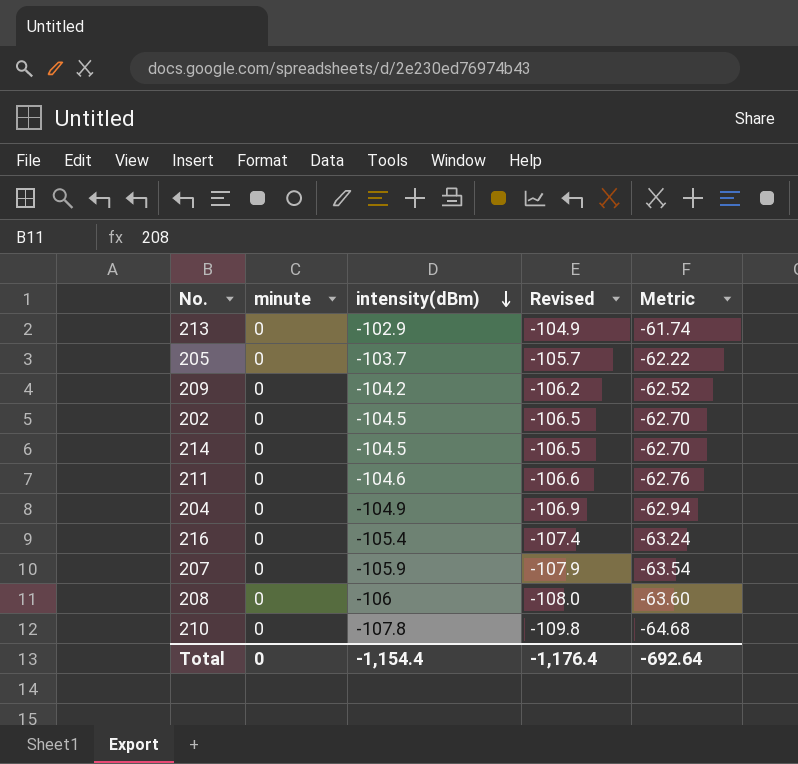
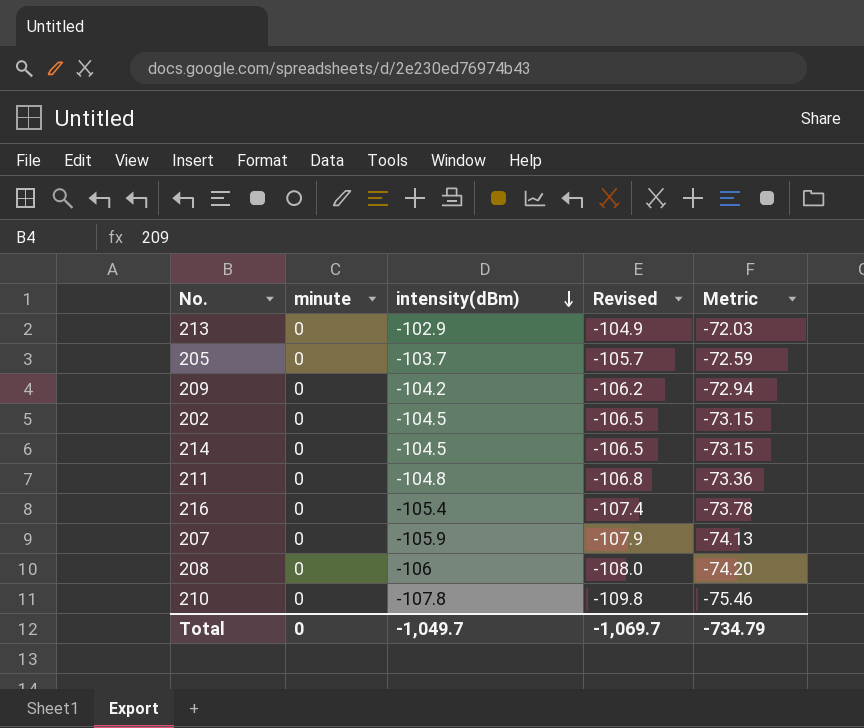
column Metric | formula: [intensity(dBm)] * 0.6 -> [intensity(dBm)] * 0.7
row 204: 0 | -104.9 | -106.9 | -62.94 -> none
211 | intensity(dBm): -104.6 -> -104.8
211 | Revised: -106.6 -> -106.8
Total | intensity(dBm): -1,154.4 -> -1,049.7
Total | Revised: -1,176.4 -> -1,069.7
Total | Metric: -692.64 -> -734.79

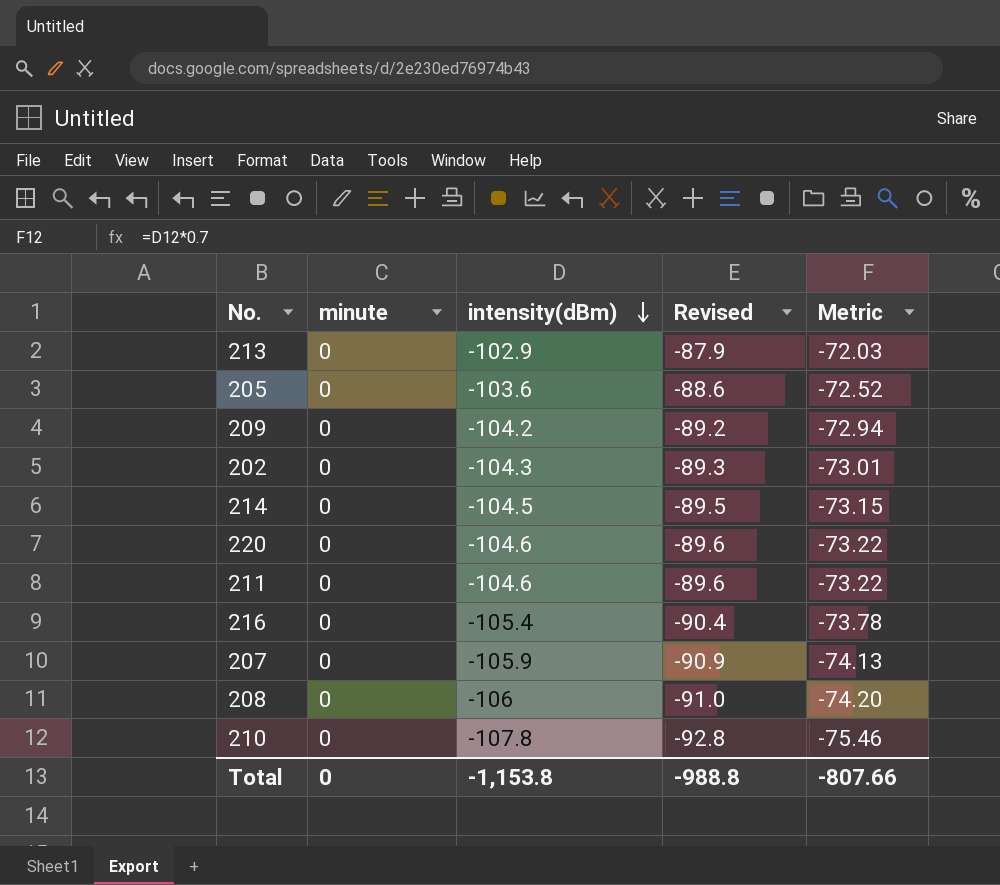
column Revised | formula: [intensity(dBm)] - 2 -> [intensity(dBm)] + 15
205 | intensity(dBm): -103.7 -> -103.6
205 | Metric: -72.59 -> -72.52
202 | intensity(dBm): -104.5 -> -104.3
202 | Metric: -73.15 -> -73.01
row 220: none -> 0 | -104.6 | -89.6 | -73.22
211 | intensity(dBm): -104.8 -> -104.6
211 | Metric: -73.36 -> -73.22
Total | intensity(dBm): -1,049.7 -> -1,153.8
Total | Revised: -1,069.7 -> -988.8
Total | Metric: -734.79 -> -807.66

